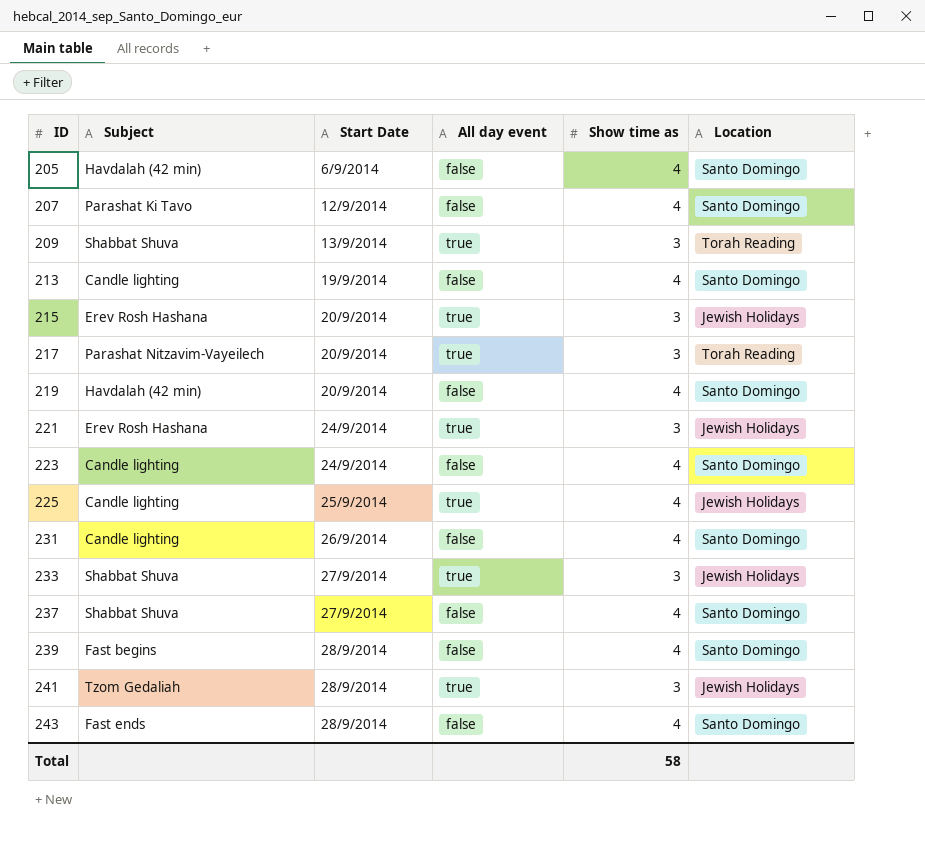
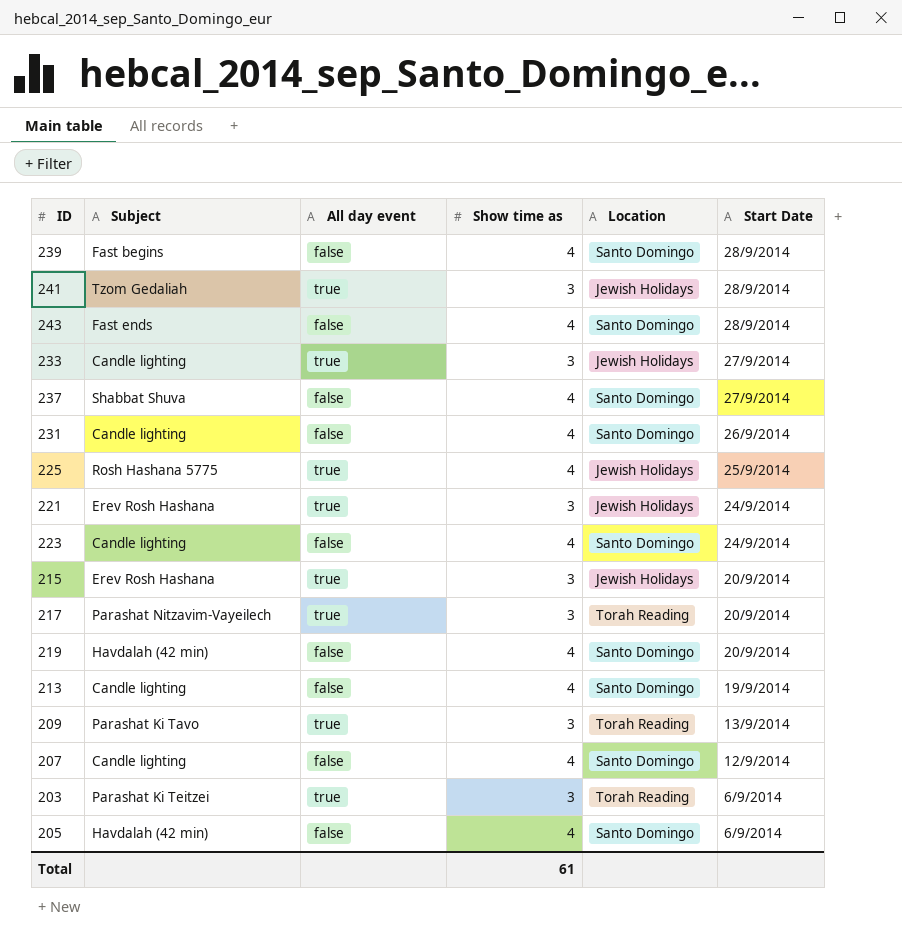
row order: ID ascending -> Start Date descending
column Start Date | position: 3 -> 6
233 | Subject: Shabbat Shuva -> Candle lighting
225 | Subject: Candle lighting -> Rosh Hashana 5775
209 | Subject: Shabbat Shuva -> Parashat Ki Tavo
207 | Subject: Parashat Ki Tavo -> Candle lighting
row 203: none -> Parashat Ki Teitzei | true | 3 | Torah Reading | 6/9/2014
Total | Show time as: 58 -> 61

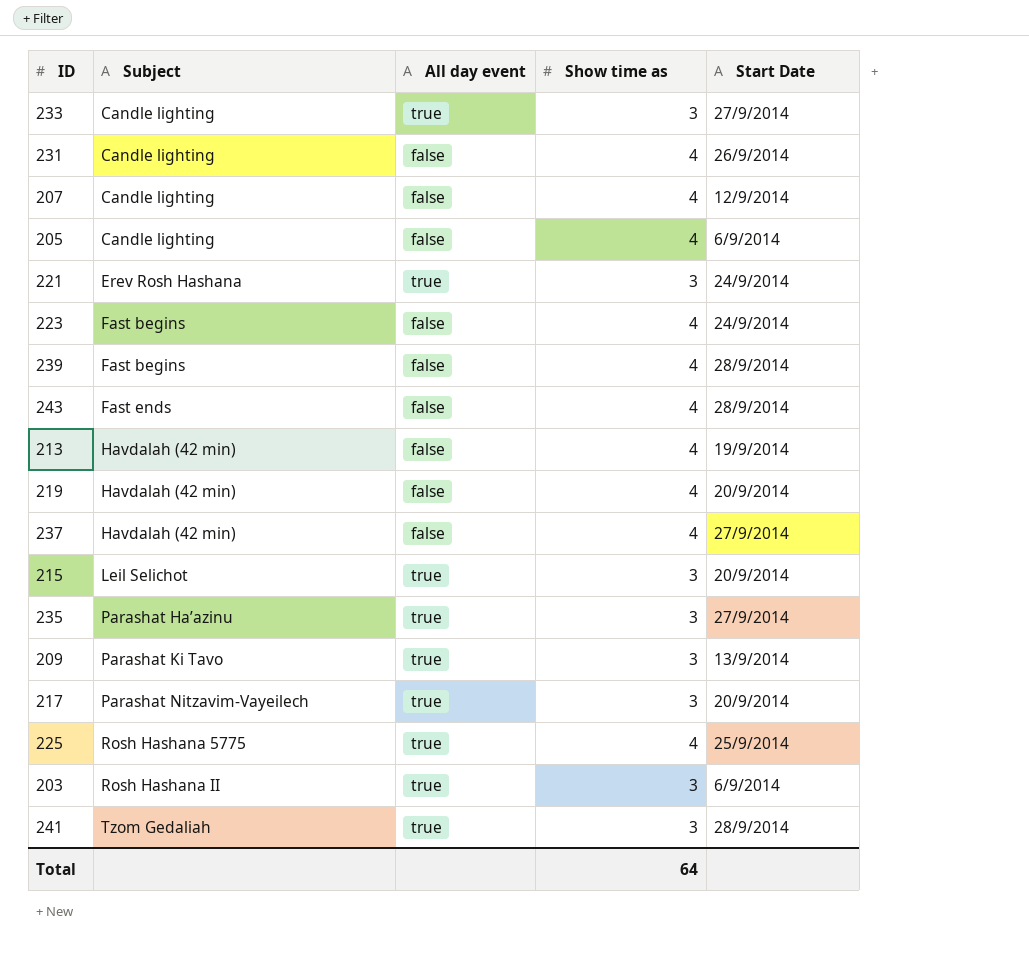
row order: Start Date descending -> Subject ascending
column Location | position: 5 -> none
205 | Subject: Havdalah (42 min) -> Candle lighting
223 | Subject: Candle lighting -> Fast begins
213 | Subject: Candle lighting -> Havdalah (42 min)
237 | Subject: Shabbat Shuva -> Havdalah (42 min)
215 | Subject: Erev Rosh Hashana -> Leil Selichot
row 235: none -> Parashat Ha’azinu | true | 3 | 27/9/2014
203 | Subject: Parashat Ki Teitzei -> Rosh Hashana II
Total | Show time as: 61 -> 64

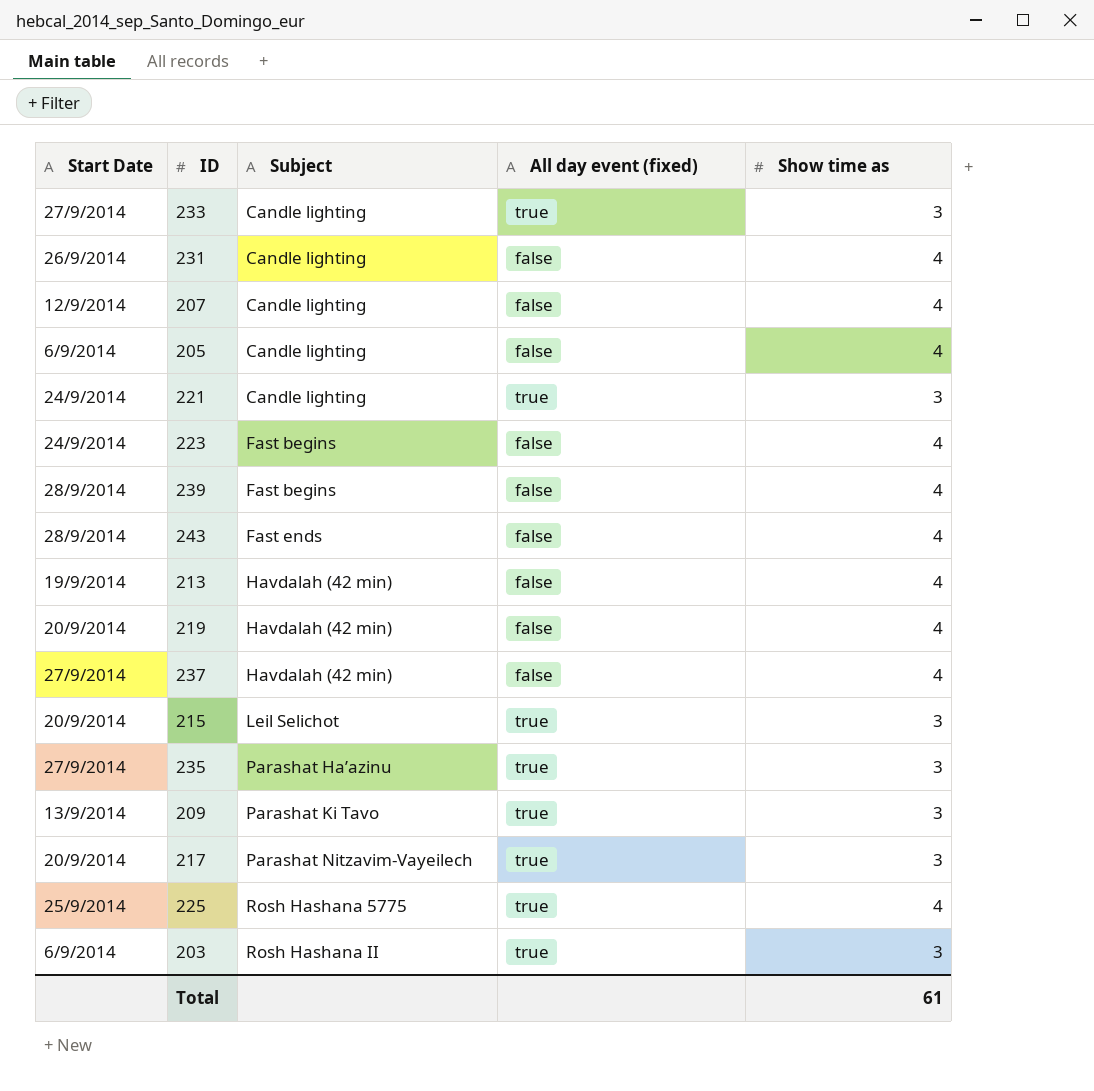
column Start Date | position: 5 -> 1
column name: All day event -> All day event (fixed)
row 241: Tzom Gedaliah | true | 3 | 28/9/2014 -> none
221 | Subject: Erev Rosh Hashana -> Candle lighting
Total | Show time as: 64 -> 61

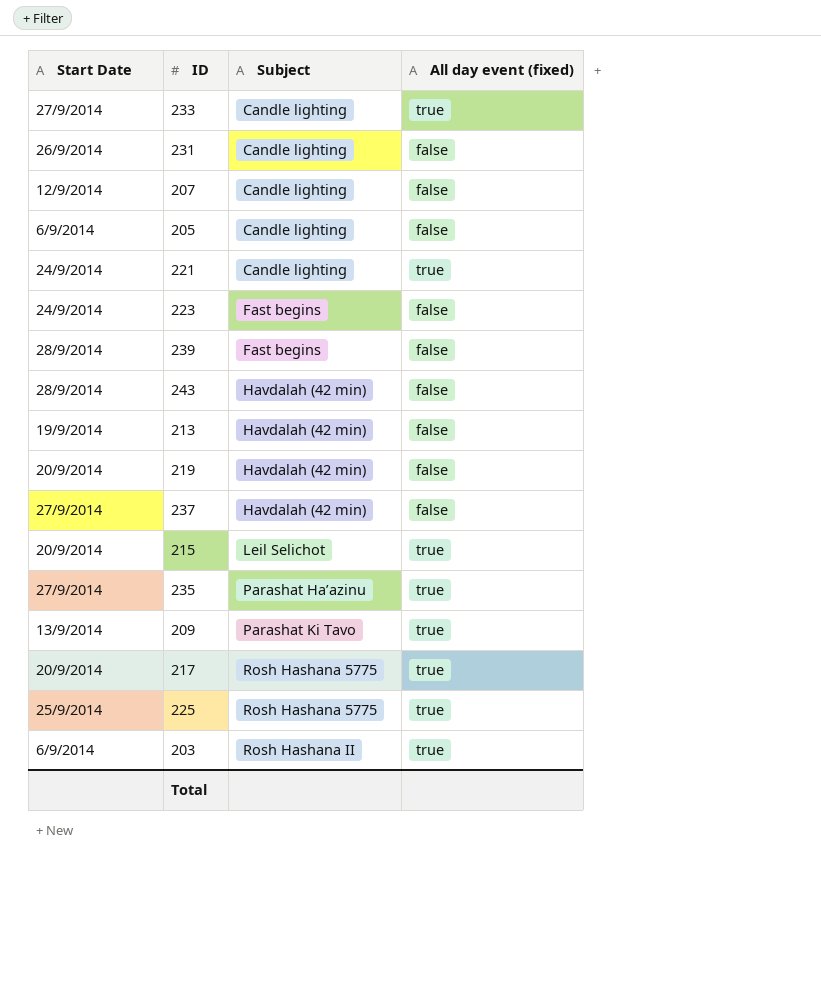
column Show time as | position: 5 -> none
243 | Subject: Fast ends -> Havdalah (42 min)
217 | Subject: Parashat Nitzavim-Vayeilech -> Rosh Hashana 5775

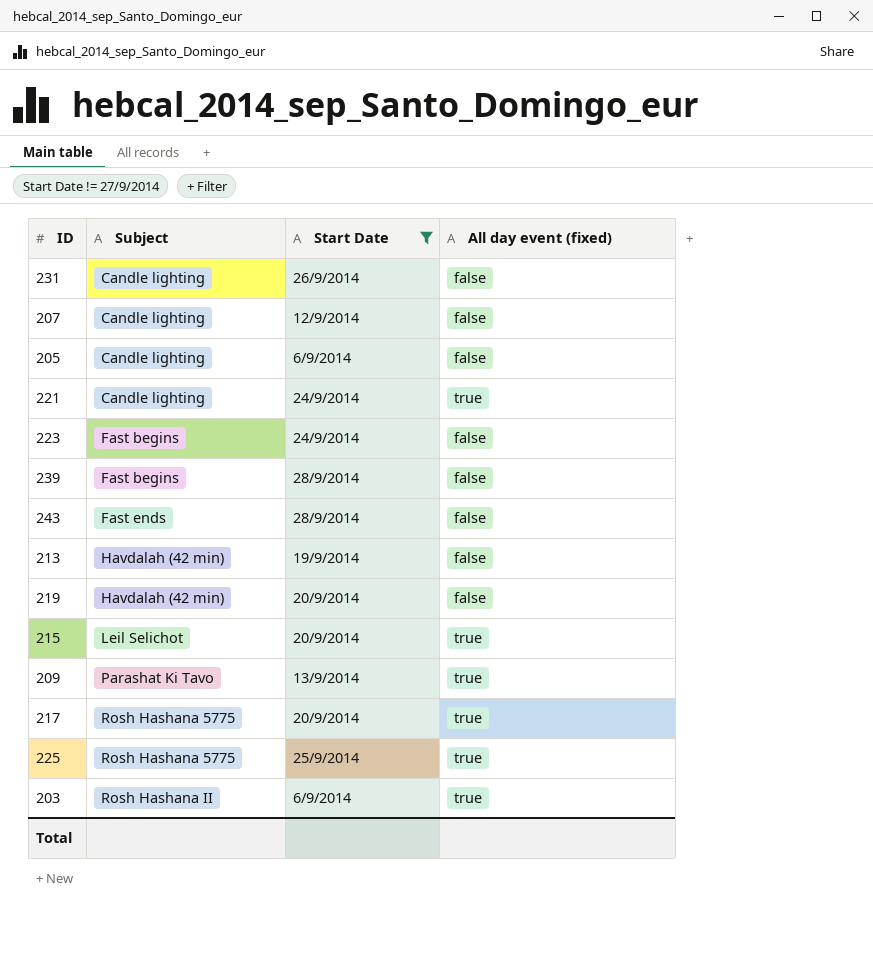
filter: none -> Start Date != 27/9/2014
column Start Date | position: 1 -> 3
243 | Subject: Havdalah (42 min) -> Fast ends

